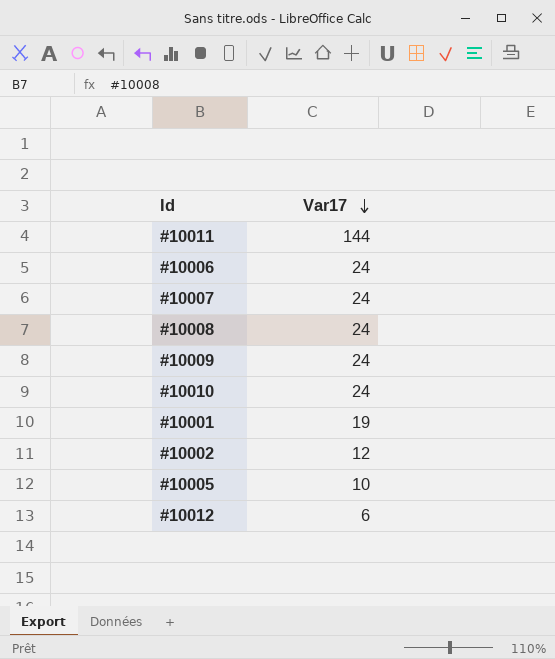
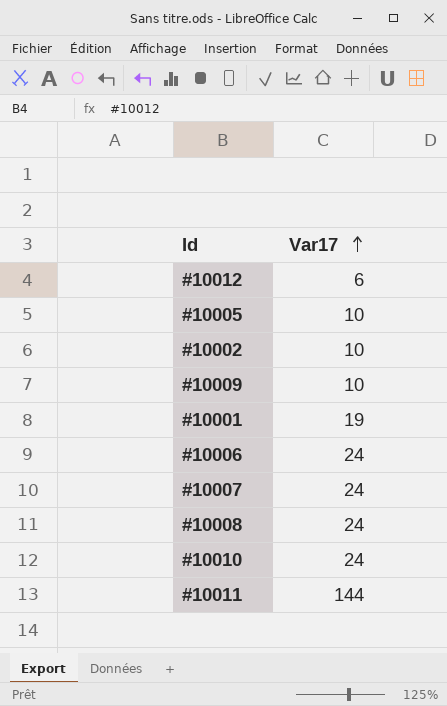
row order: Var17 descending -> Var17 ascending
#10002 | Var17: 12 -> 10
#10009 | Var17: 24 -> 10

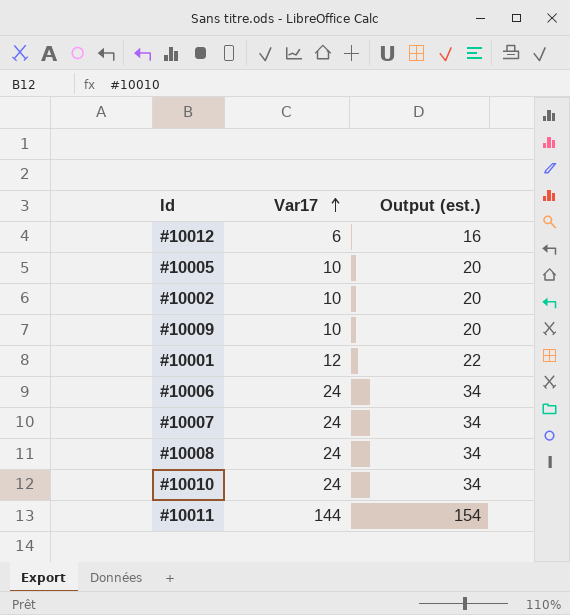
column Output (est.) | formula: none -> [Var17] + 10
#10001 | Var17: 19 -> 12

